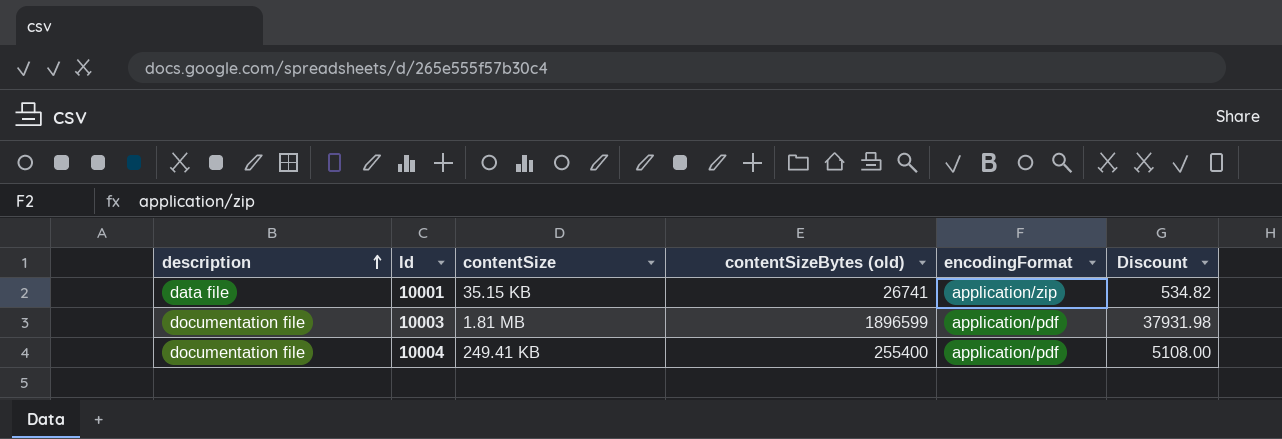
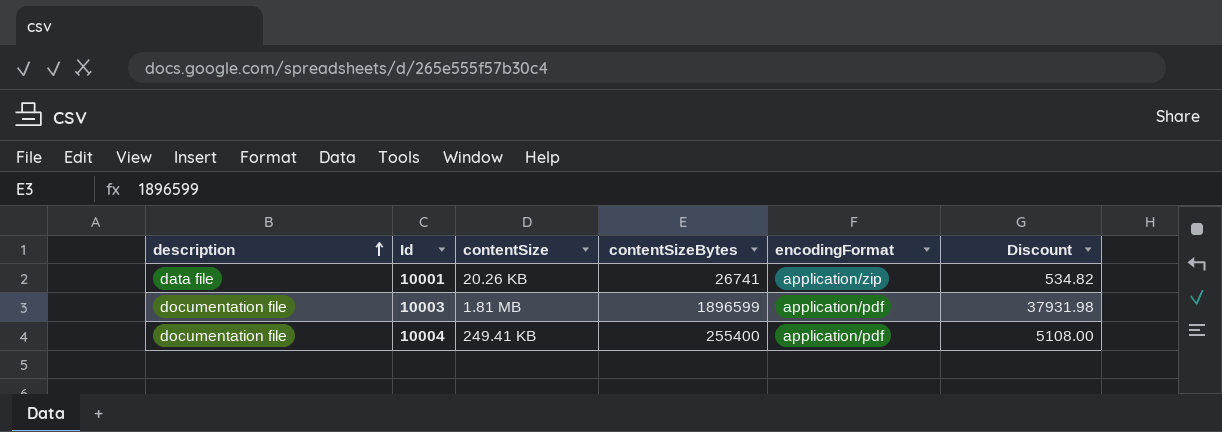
column name: contentSizeBytes (old) -> contentSizeBytes
10001 | contentSize: 35.15 KB -> 20.26 KB

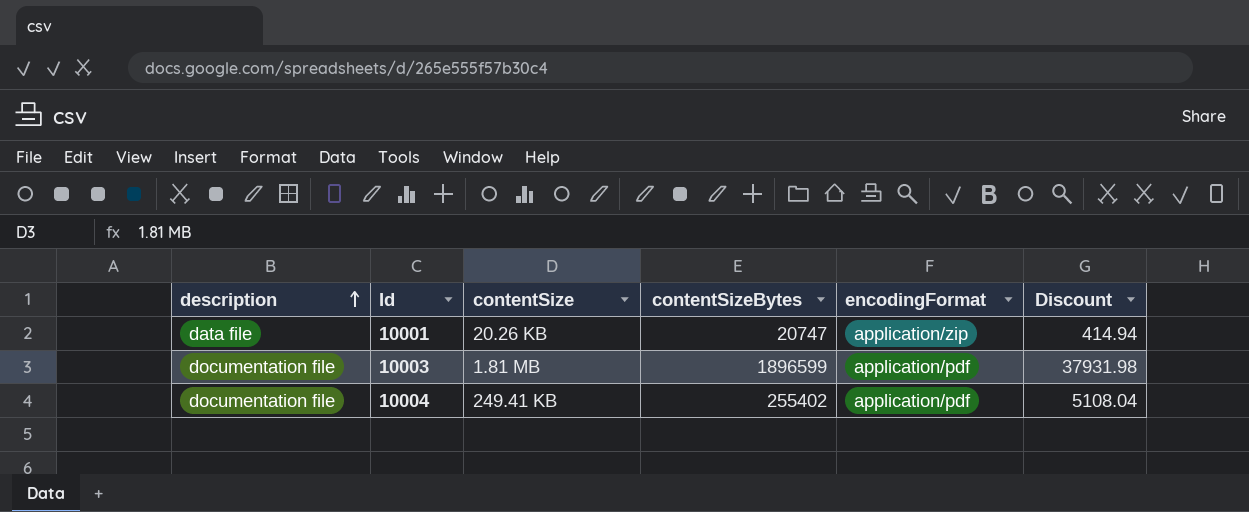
10001 | contentSizeBytes: 26741 -> 20747
10001 | Discount: 534.82 -> 414.94
10004 | contentSizeBytes: 255400 -> 255402
10004 | Discount: 5108.00 -> 5108.04

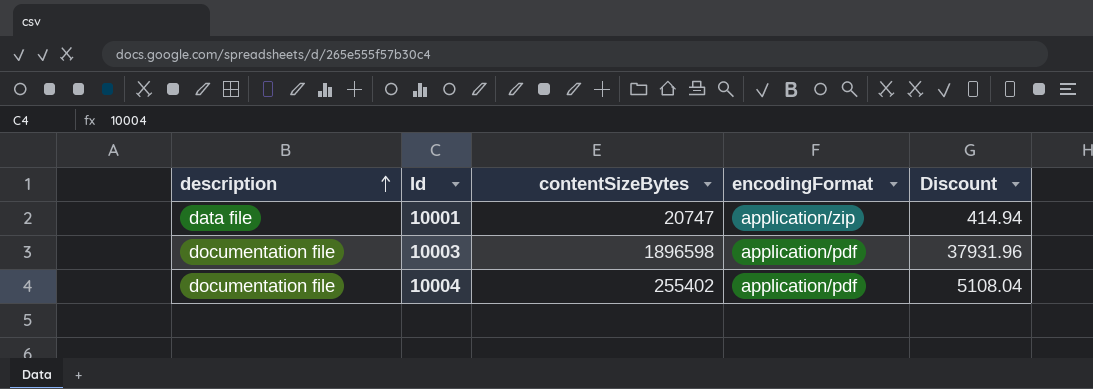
column contentSize | position: 3 -> none
10003 | contentSizeBytes: 1896599 -> 1896598
10003 | Discount: 37931.98 -> 37931.96

